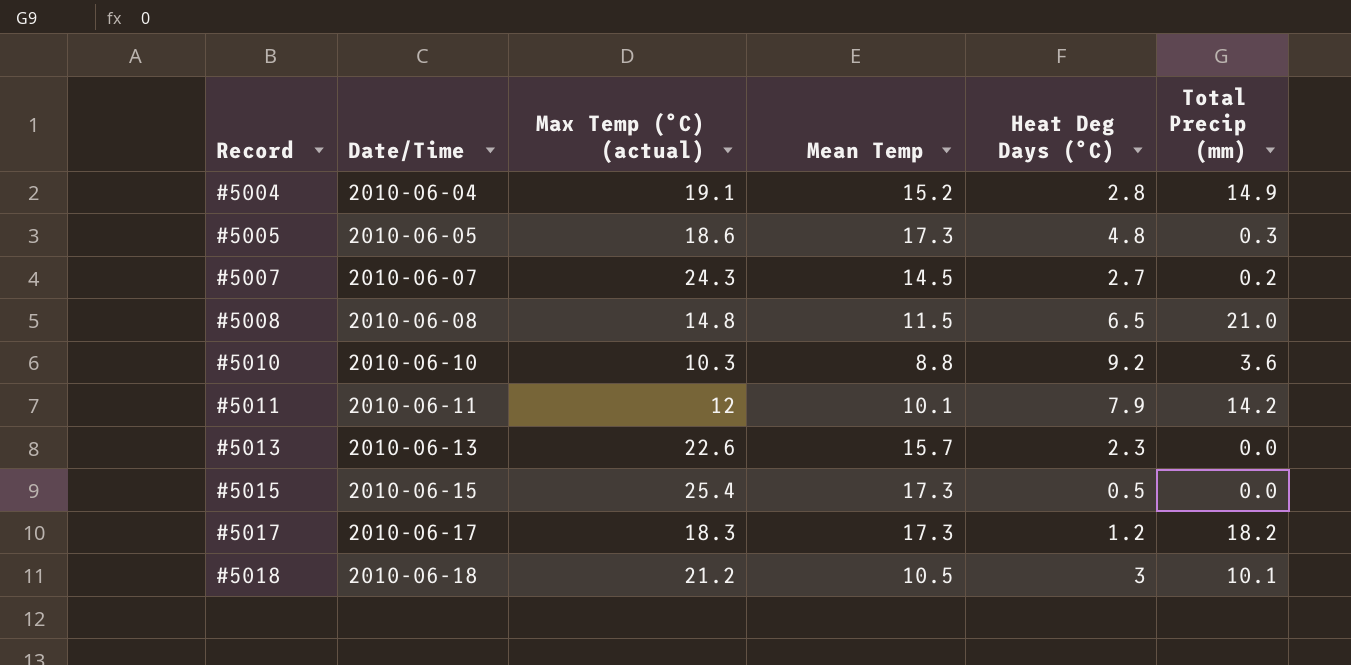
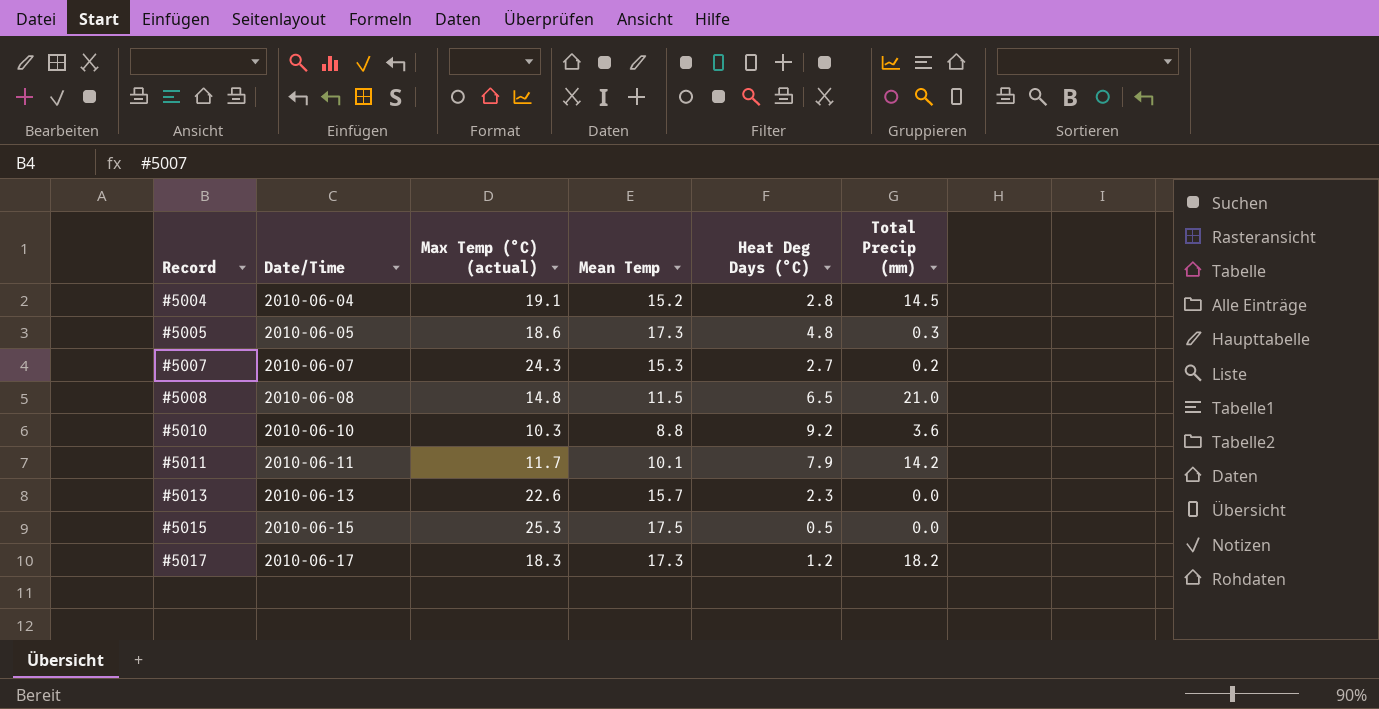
row #5018: 2010-06-18 | 21.2 | 10.5 | 3 | 10.1 -> none
#5004 | Total Precip (mm): 14.9 -> 14.5
#5007 | Mean Temp: 14.5 -> 15.3
#5011 | Max Temp (°C) (actual): 12 -> 11.7
#5015 | Max Temp (°C) (actual): 25.4 -> 25.3
#5015 | Mean Temp: 17.3 -> 17.5

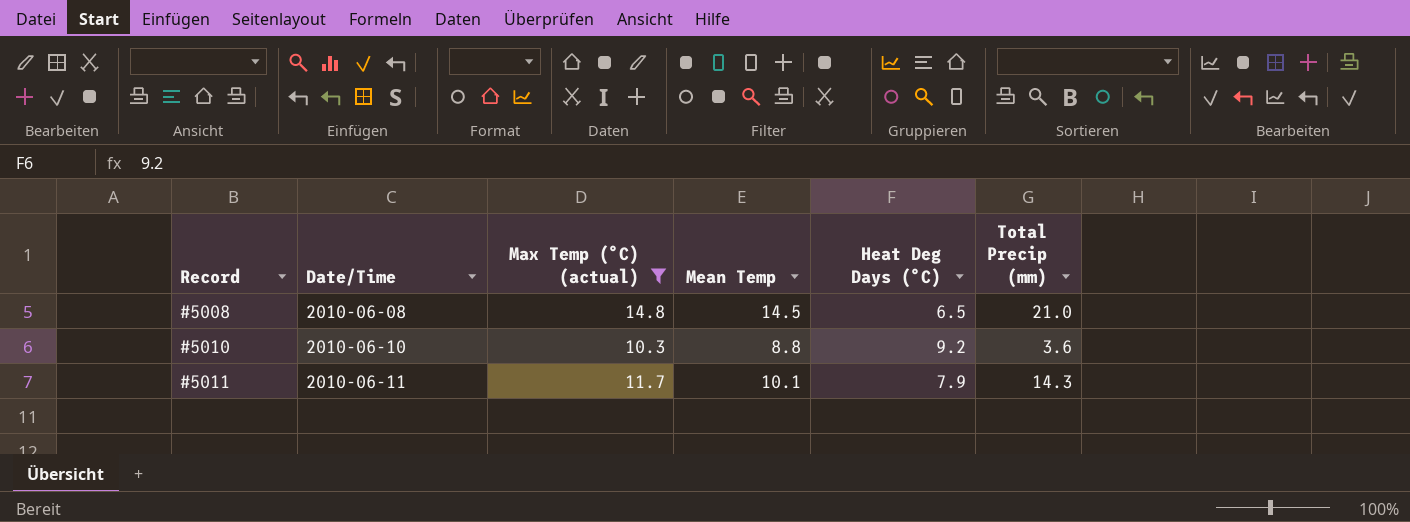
filter: none -> Max Temp (°C) (actual) <= 14.8
#5008 | Mean Temp: 11.5 -> 14.5
#5011 | Total Precip (mm): 14.2 -> 14.3

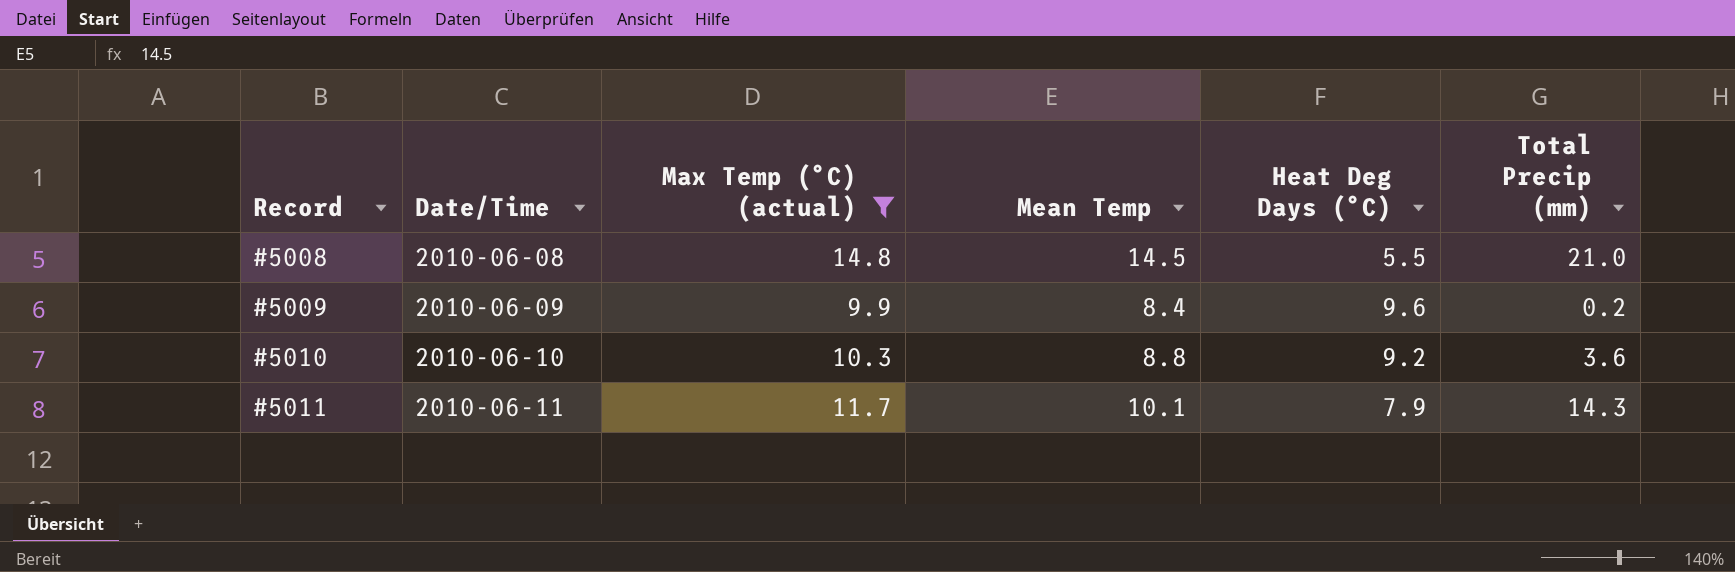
#5008 | Heat Deg Days (°C): 6.5 -> 5.5
row #5009: none -> 2010-06-09 | 9.9 | 8.4 | 9.6 | 0.2

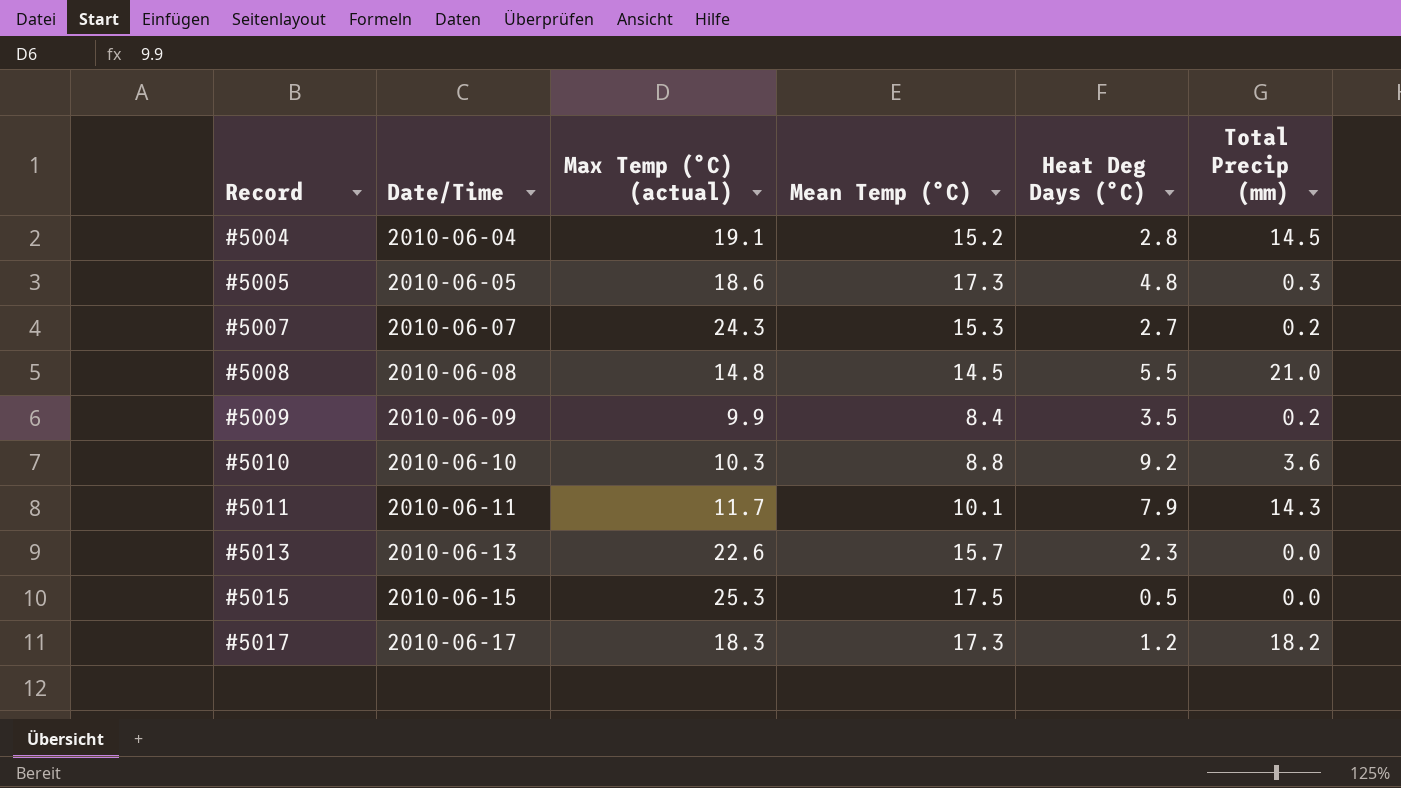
filter: Max Temp (°C) (actual) <= 14.8 -> none
column name: Mean Temp -> Mean Temp (°C)
#5009 | Heat Deg Days (°C): 9.6 -> 3.5

